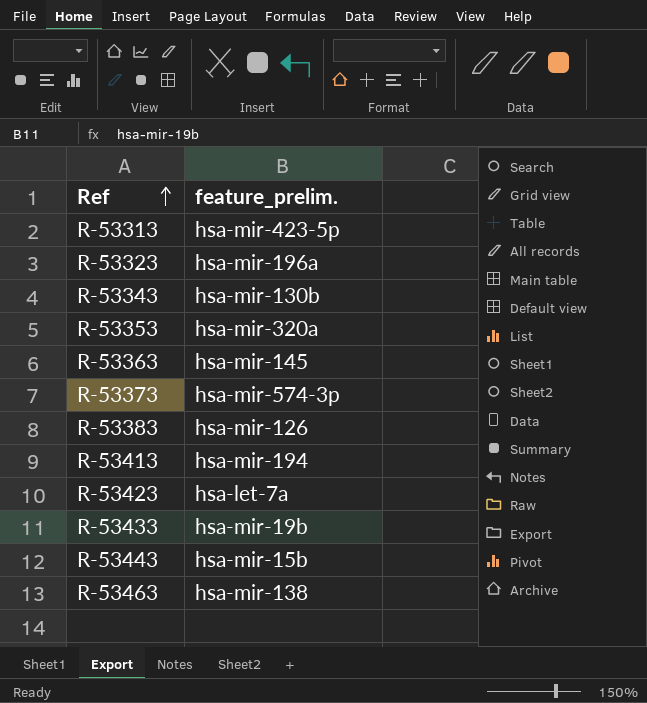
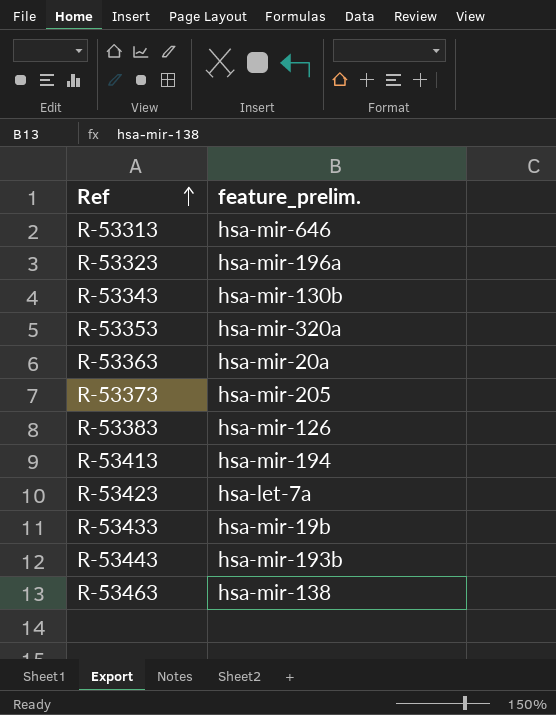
R-53313 | feature_prelim.: hsa-mir-423-5p -> hsa-mir-646
R-53363 | feature_prelim.: hsa-mir-145 -> hsa-mir-20a
R-53373 | feature_prelim.: hsa-mir-574-3p -> hsa-mir-205
R-53443 | feature_prelim.: hsa-mir-15b -> hsa-mir-193b

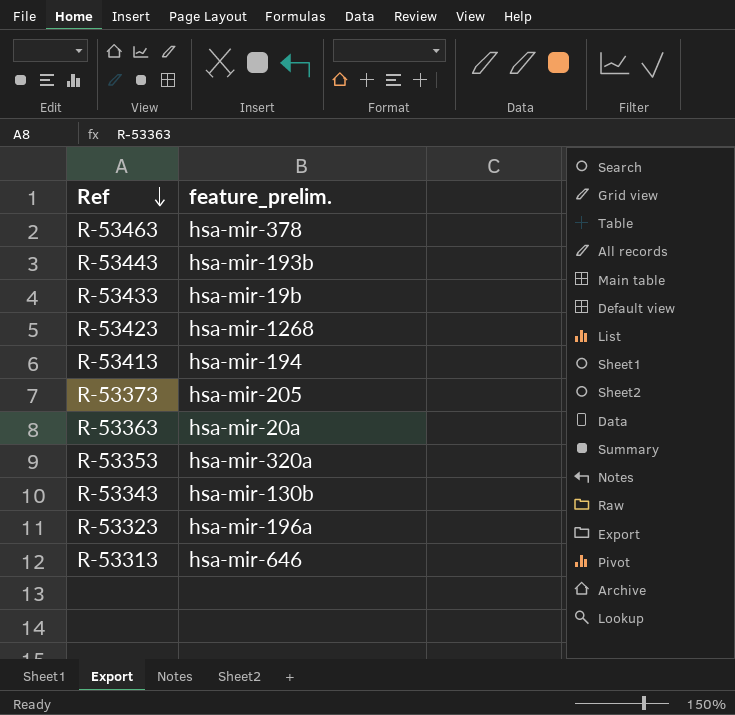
row order: Ref ascending -> Ref descending
row R-53383: hsa-mir-126 -> none
R-53463 | feature_prelim.: hsa-mir-138 -> hsa-mir-378
R-53423 | feature_prelim.: hsa-let-7a -> hsa-mir-1268

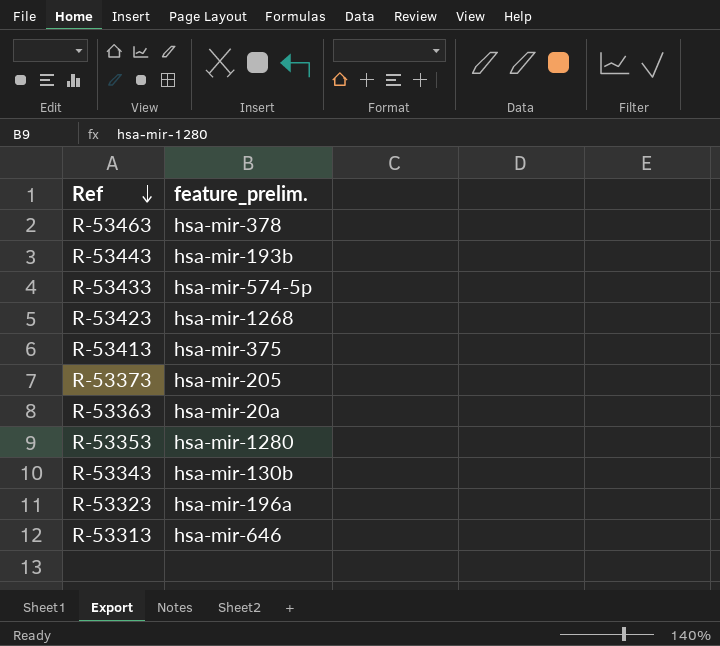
R-53433 | feature_prelim.: hsa-mir-19b -> hsa-mir-574-5p
R-53413 | feature_prelim.: hsa-mir-194 -> hsa-mir-375
R-53353 | feature_prelim.: hsa-mir-320a -> hsa-mir-1280

